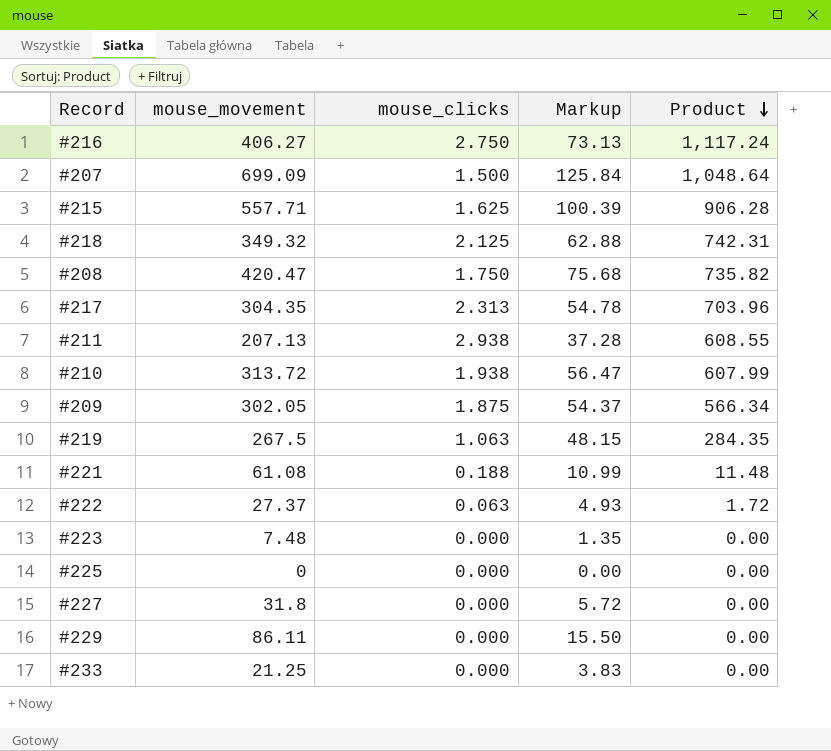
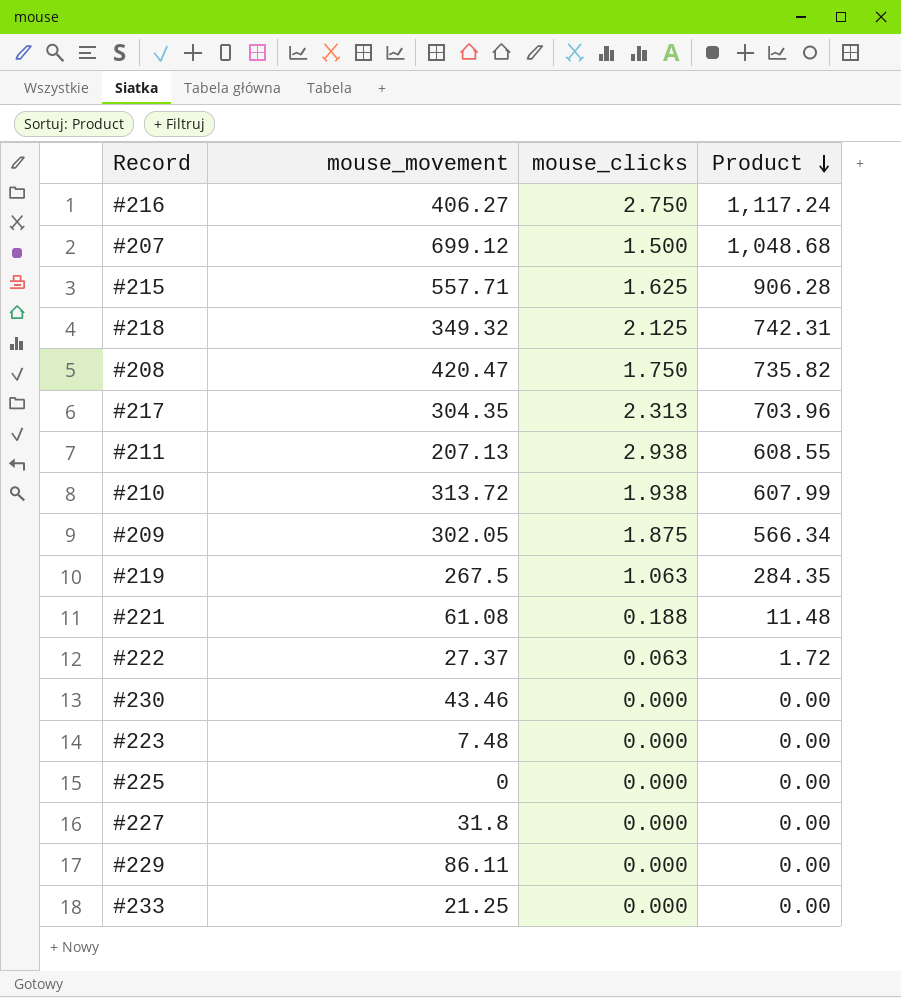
column Markup | formula: [mouse_movement] * 0.18 -> none
#207 | mouse_movement: 699.09 -> 699.12
#207 | Product: 1,048.64 -> 1,048.68
row #230: none -> 43.46 | 0.000 | 0.00

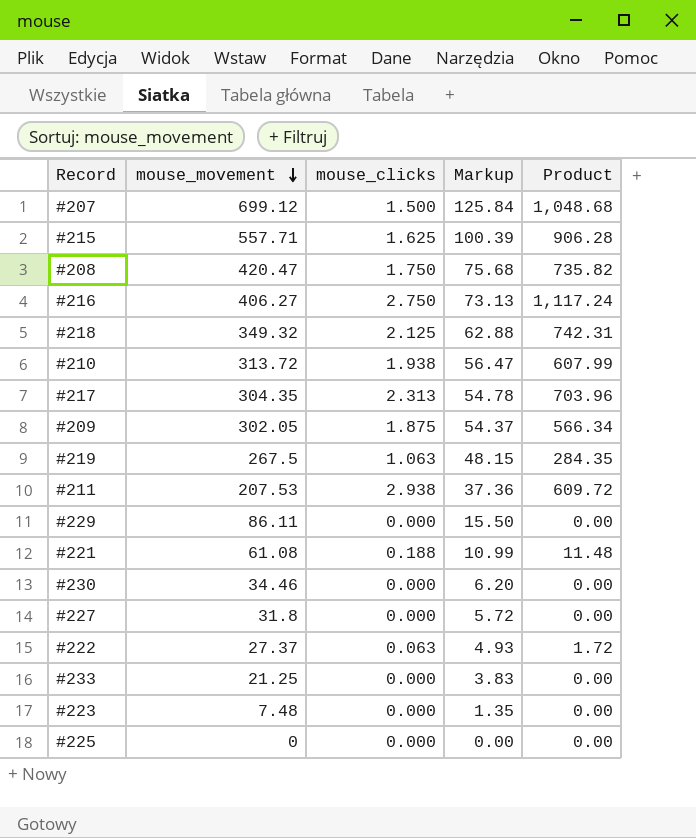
row order: Product descending -> mouse_movement descending
column Markup | formula: none -> [mouse_movement] * 0.18
#211 | mouse_movement: 207.13 -> 207.53
#211 | Product: 608.55 -> 609.72
#230 | mouse_movement: 43.46 -> 34.46

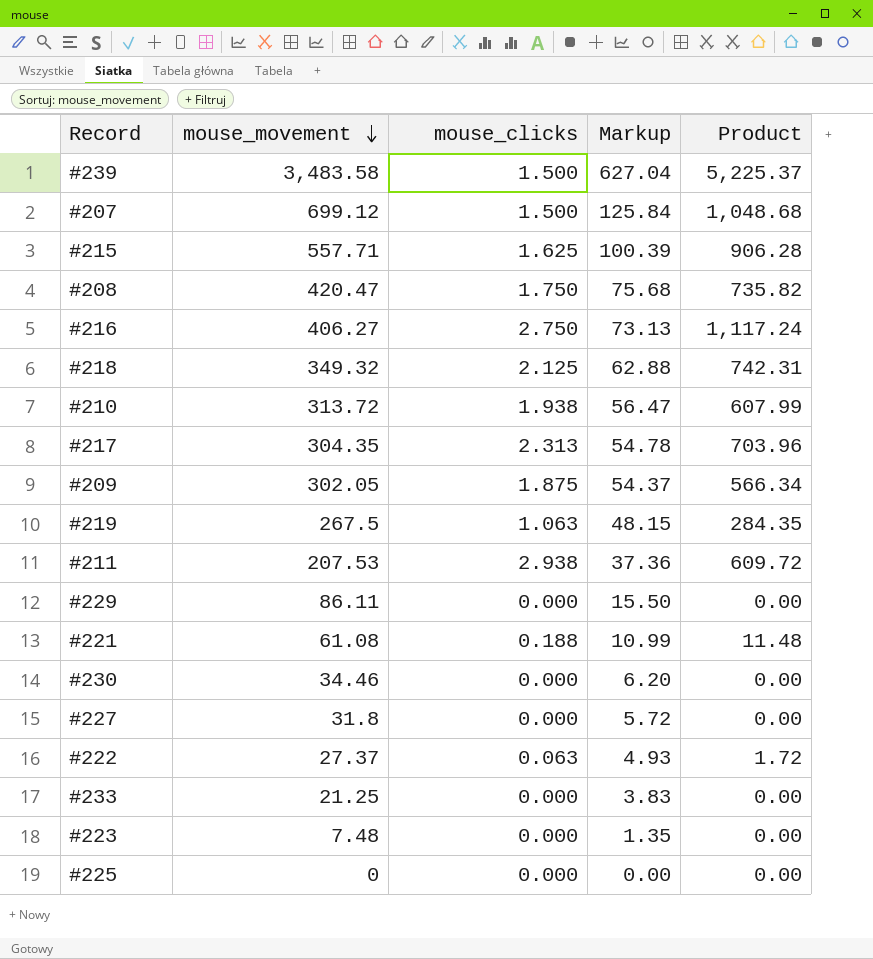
row #239: none -> 3,483.58 | 1.500 | 627.04 | 5,225.37

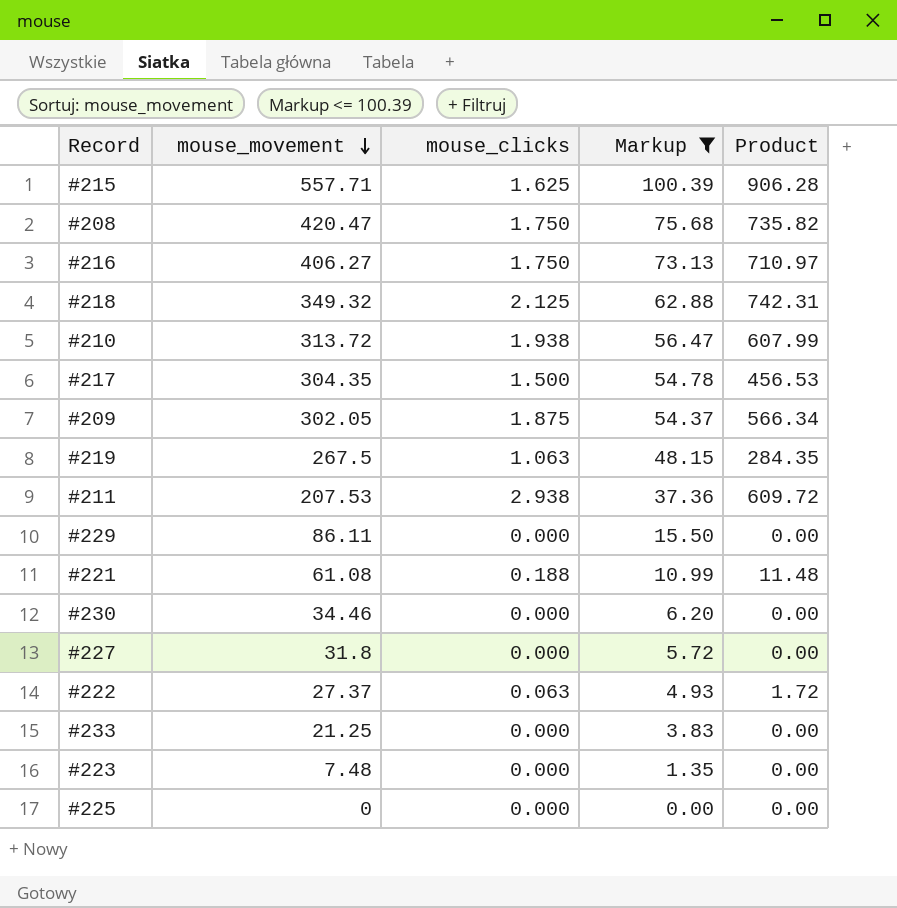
filter: none -> Markup <= 100.39
#216 | mouse_clicks: 2.750 -> 1.750
#216 | Product: 1,117.24 -> 710.97
#217 | mouse_clicks: 2.313 -> 1.500
#217 | Product: 703.96 -> 456.53

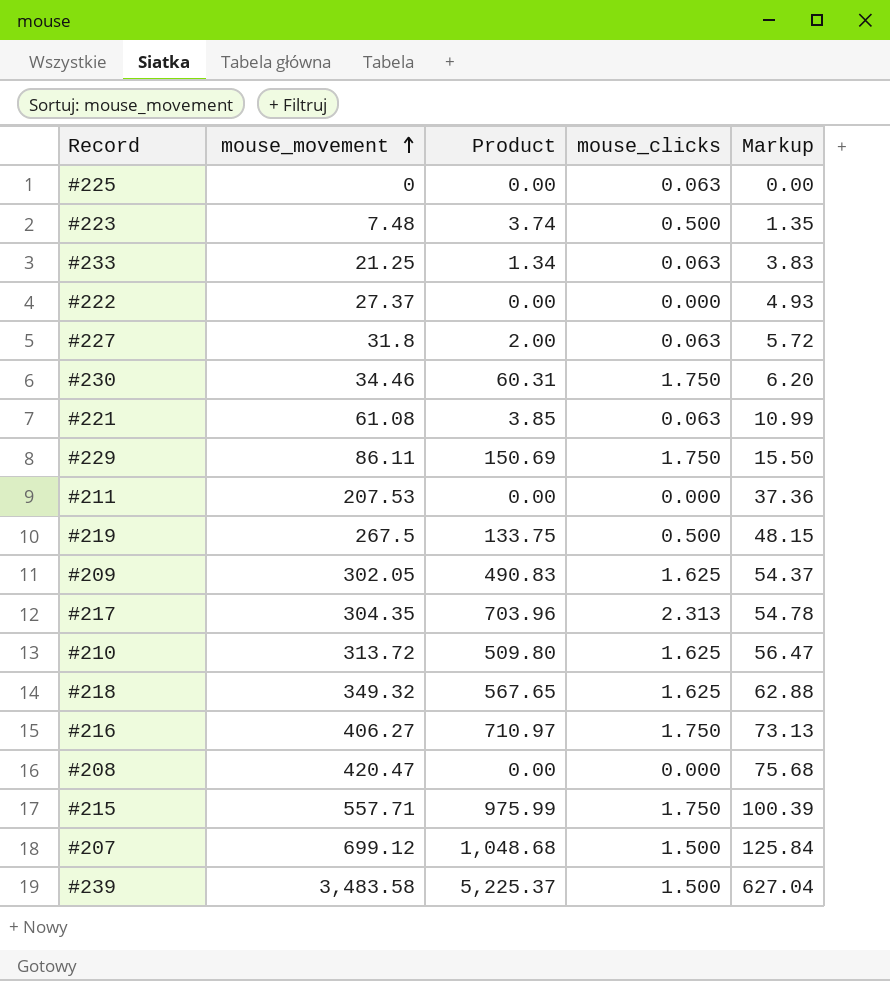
filter: Markup <= 100.39 -> none
row order: mouse_movement descending -> mouse_movement ascending
column Product | position: 5 -> 3
#225 | mouse_clicks: 0.000 -> 0.063
#223 | Product: 0.00 -> 3.74
#223 | mouse_clicks: 0.000 -> 0.500
#233 | Product: 0.00 -> 1.34
#233 | mouse_clicks: 0.000 -> 0.063
#222 | Product: 1.72 -> 0.00
#222 | mouse_clicks: 0.063 -> 0.000
#227 | Product: 0.00 -> 2.00
#227 | mouse_clicks: 0.000 -> 0.063
#230 | Product: 0.00 -> 60.31
#230 | mouse_clicks: 0.000 -> 1.750
#221 | Product: 11.48 -> 3.85
#221 | mouse_clicks: 0.188 -> 0.063
#229 | Product: 0.00 -> 150.69
#229 | mouse_clicks: 0.000 -> 1.750
#211 | Product: 609.72 -> 0.00
#211 | mouse_clicks: 2.938 -> 0.000
#219 | Product: 284.35 -> 133.75
#219 | mouse_clicks: 1.063 -> 0.500
#209 | Product: 566.34 -> 490.83
#209 | mouse_clicks: 1.875 -> 1.625
#217 | Product: 456.53 -> 703.96
#217 | mouse_clicks: 1.500 -> 2.313
#210 | Product: 607.99 -> 509.80
#210 | mouse_clicks: 1.938 -> 1.625
#218 | Product: 742.31 -> 567.65
#218 | mouse_clicks: 2.125 -> 1.625
#208 | Product: 735.82 -> 0.00
#208 | mouse_clicks: 1.750 -> 0.000
#215 | Product: 906.28 -> 975.99
#215 | mouse_clicks: 1.625 -> 1.750

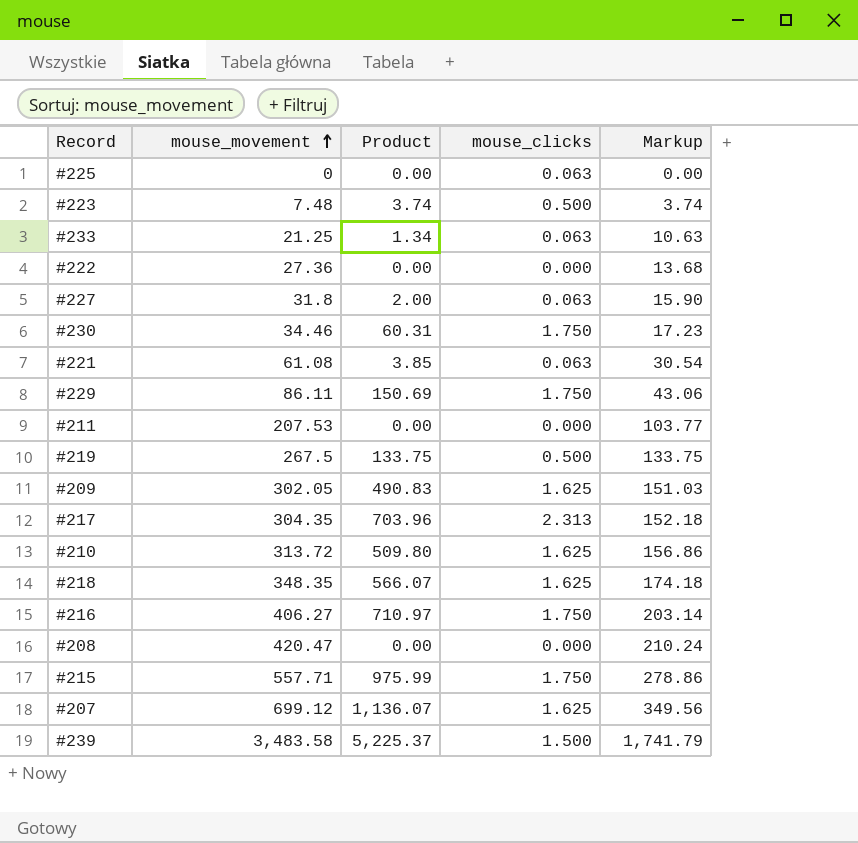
column Markup | formula: [mouse_movement] * 0.18 -> [mouse_movement] * 0.5
#222 | mouse_movement: 27.37 -> 27.36
#218 | mouse_movement: 349.32 -> 348.35
#218 | Product: 567.65 -> 566.07
#207 | Product: 1,048.68 -> 1,136.07
#207 | mouse_clicks: 1.500 -> 1.625

